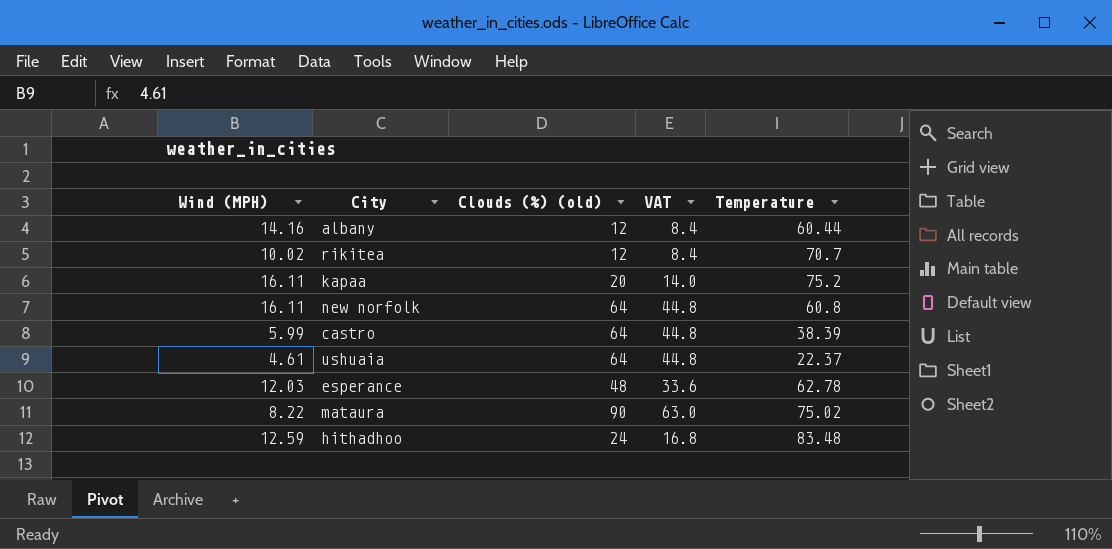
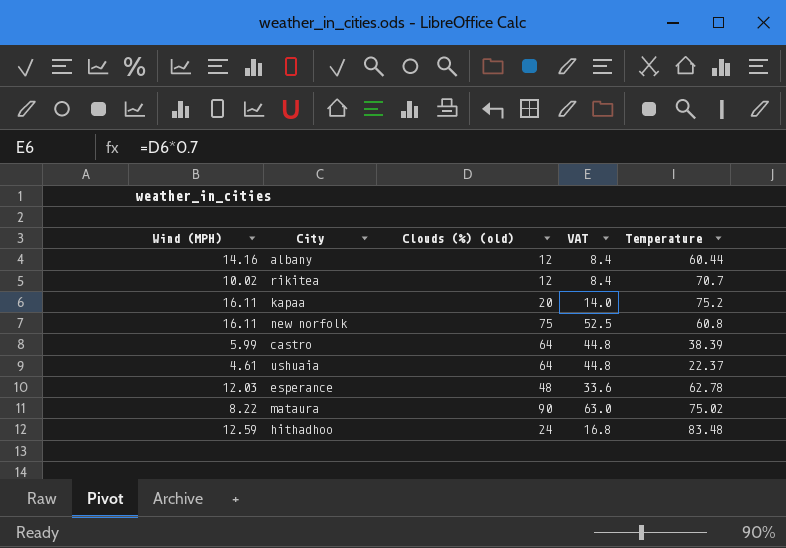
new norfolk | Clouds (%) (old): 64 -> 75
new norfolk | VAT: 44.8 -> 52.5

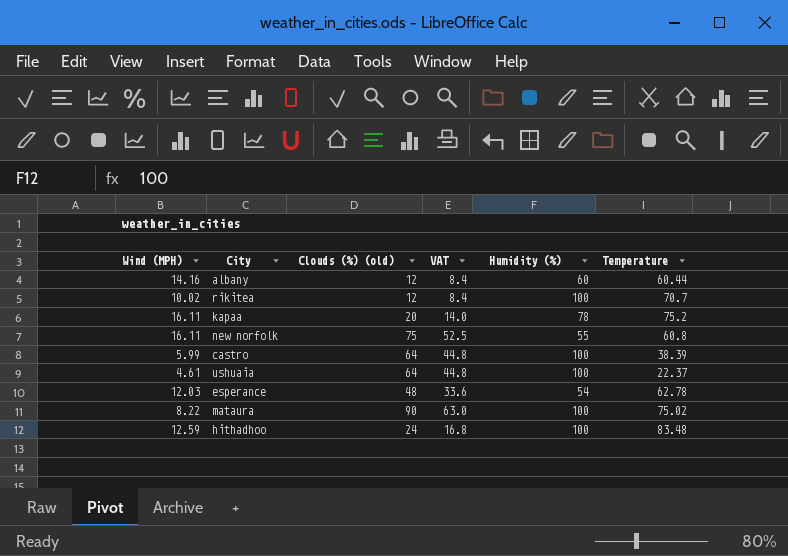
column Humidity (%) | position: none -> 5

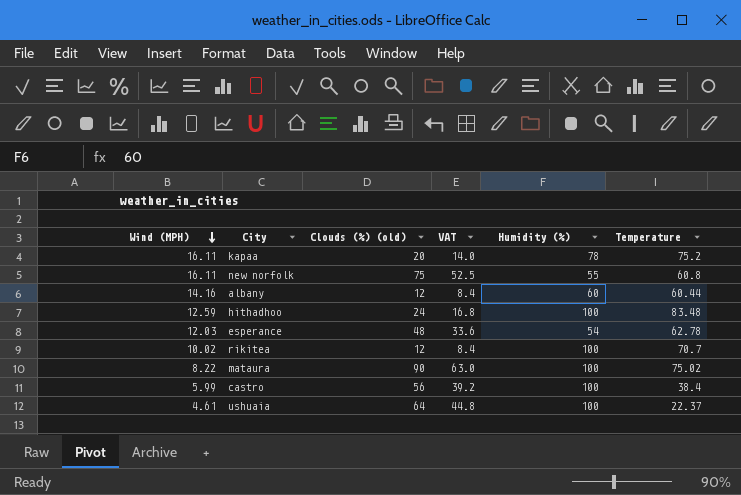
row order: none -> Wind (MPH) descending
castro | Clouds (%) (old): 64 -> 56
castro | VAT: 44.8 -> 39.2
castro | Temperature: 38.39 -> 38.4

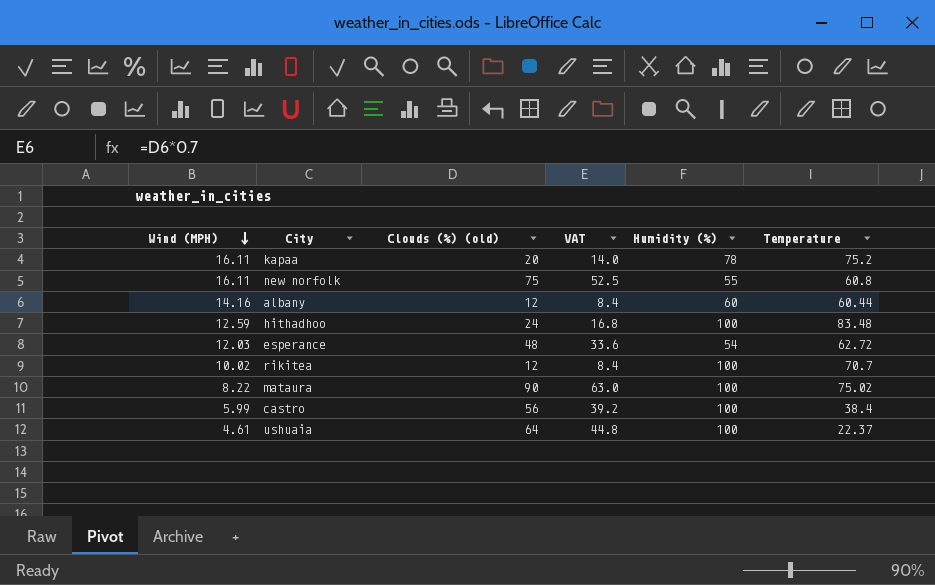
esperance | Temperature: 62.78 -> 62.72

